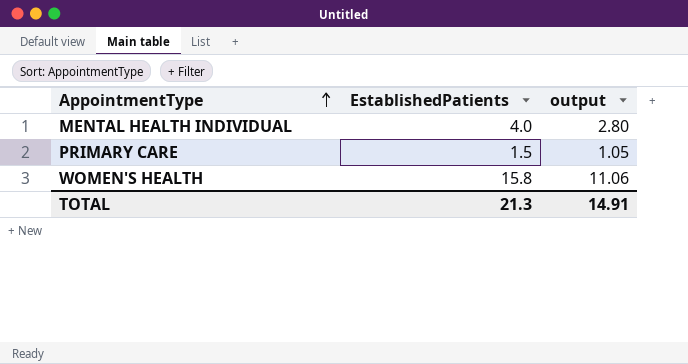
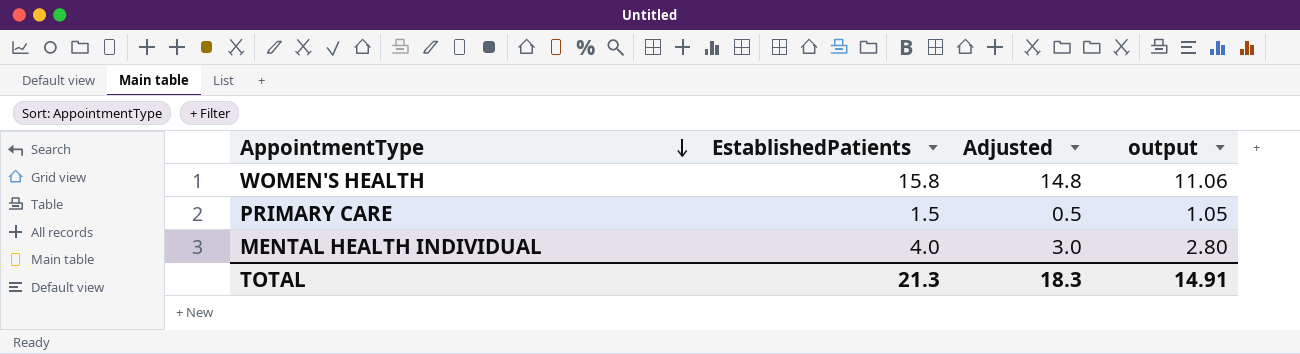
row order: AppointmentType ascending -> AppointmentType descending
column Adjusted | formula: none -> [EstablishedPatients] - 1

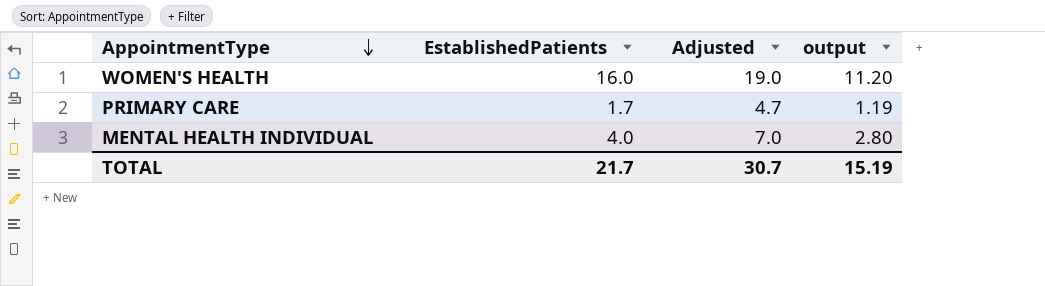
column Adjusted | formula: [EstablishedPatients] - 1 -> [EstablishedPatients] + 3
WOMEN'S HEALTH | EstablishedPatients: 15.8 -> 16.0
WOMEN'S HEALTH | output: 11.06 -> 11.20
PRIMARY CARE | EstablishedPatients: 1.5 -> 1.7
PRIMARY CARE | output: 1.05 -> 1.19
TOTAL | EstablishedPatients: 21.3 -> 21.7
TOTAL | Adjusted: 18.3 -> 30.7
TOTAL | output: 14.91 -> 15.19

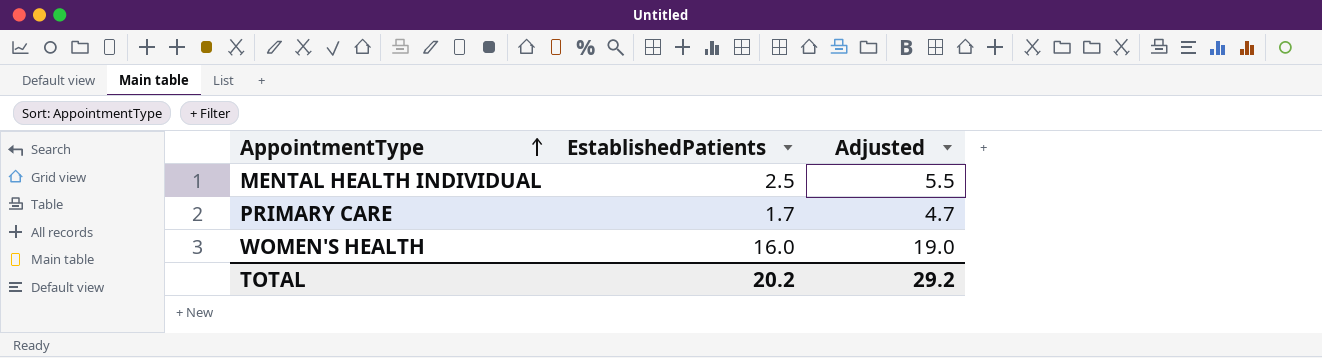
row order: AppointmentType descending -> AppointmentType ascending
column output | formula: [EstablishedPatients] * 0.7 -> none
MENTAL HEALTH INDIVIDUAL | EstablishedPatients: 4.0 -> 2.5
MENTAL HEALTH INDIVIDUAL | Adjusted: 7.0 -> 5.5
TOTAL | EstablishedPatients: 21.7 -> 20.2
TOTAL | Adjusted: 30.7 -> 29.2

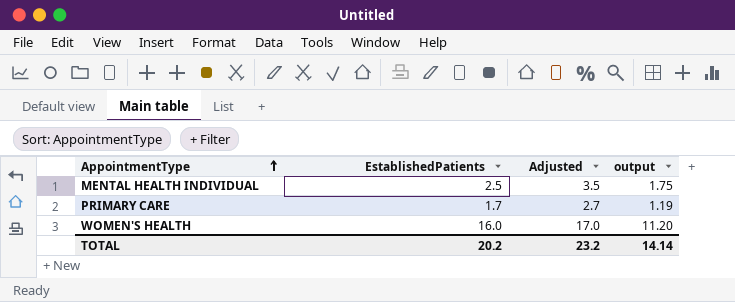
column Adjusted | formula: [EstablishedPatients] + 3 -> [EstablishedPatients] + 1
column output | formula: none -> [EstablishedPatients] * 0.7
TOTAL | Adjusted: 29.2 -> 23.2

